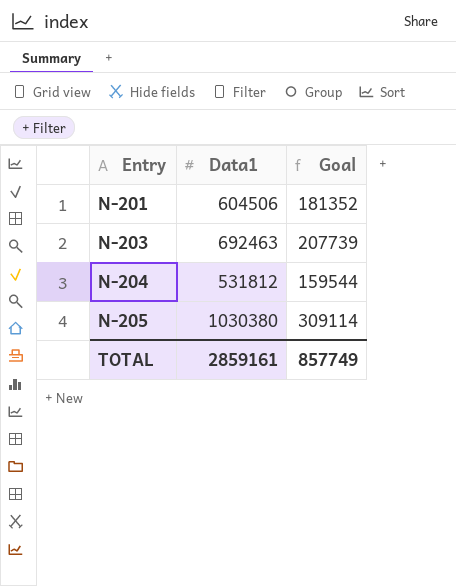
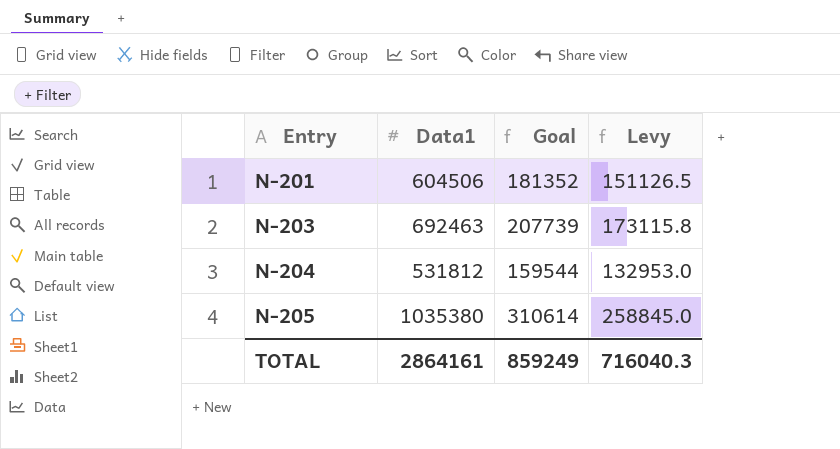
column Levy | formula: none -> [Data1] * 0.25
N-205 | Data1: 1030380 -> 1035380
N-205 | Goal: 309114 -> 310614
TOTAL | Data1: 2859161 -> 2864161
TOTAL | Goal: 857749 -> 859249

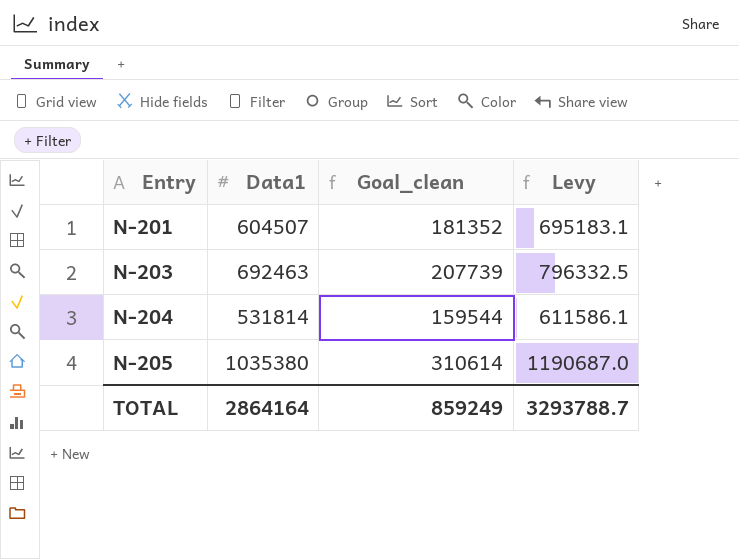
column name: Goal -> Goal_clean
column Levy | formula: [Data1] * 0.25 -> [Data1] * 1.15
N-201 | Data1: 604506 -> 604507
N-204 | Data1: 531812 -> 531814
TOTAL | Data1: 2864161 -> 2864164
TOTAL | Levy: 716040.3 -> 3293788.7

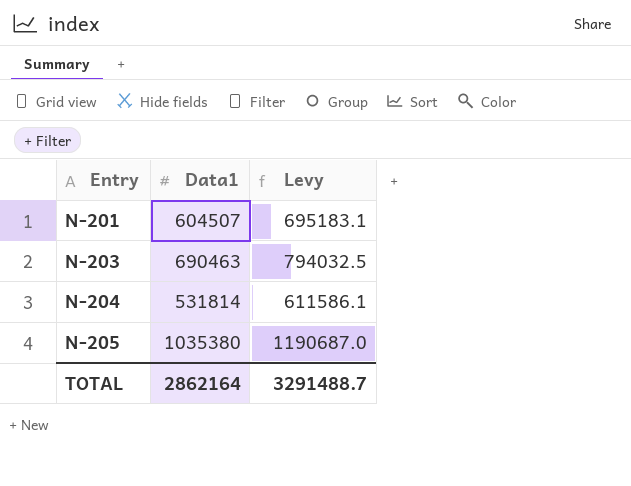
column Goal_clean | formula: [Data1] * 0.3 -> none
N-203 | Data1: 692463 -> 690463
N-203 | Levy: 796332.5 -> 794032.5
TOTAL | Data1: 2864164 -> 2862164
TOTAL | Levy: 3293788.7 -> 3291488.7

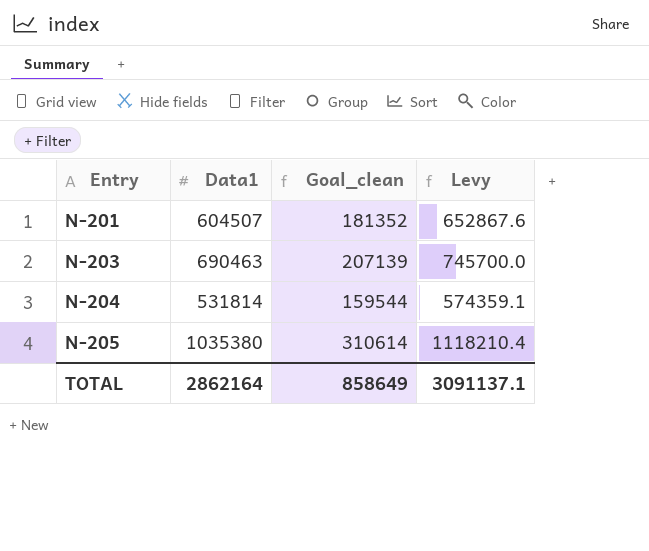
column Goal_clean | formula: none -> [Data1] * 0.3
column Levy | formula: [Data1] * 1.15 -> [Data1] * 1.08
TOTAL | Levy: 3291488.7 -> 3091137.1

